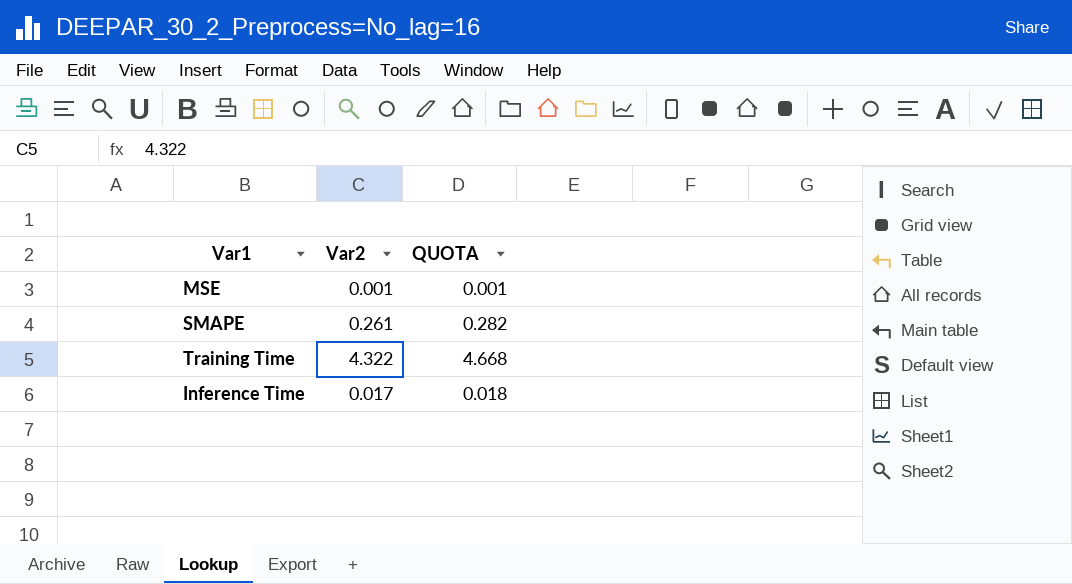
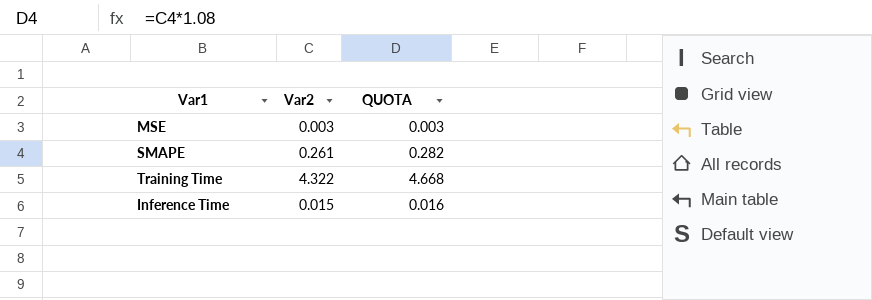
MSE | Var2: 0.001 -> 0.003
MSE | QUOTA: 0.001 -> 0.003
Inference Time | Var2: 0.017 -> 0.015
Inference Time | QUOTA: 0.018 -> 0.016

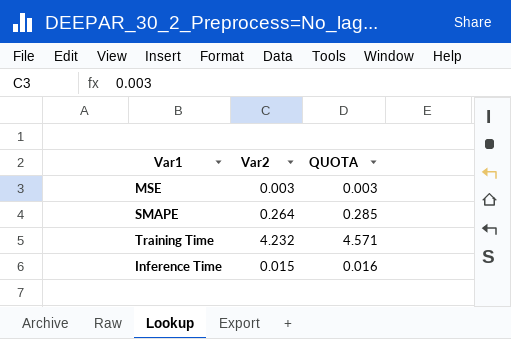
SMAPE | Var2: 0.261 -> 0.264
SMAPE | QUOTA: 0.282 -> 0.285
Training Time | Var2: 4.322 -> 4.232
Training Time | QUOTA: 4.668 -> 4.571

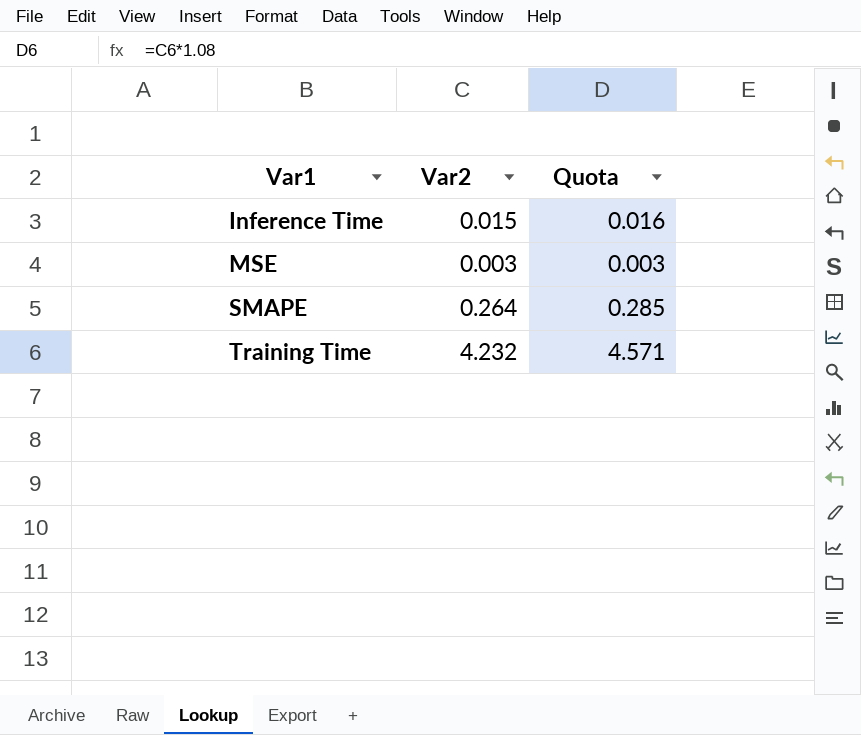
row order: none -> Var1 ascending
column name: QUOTA -> Quota

